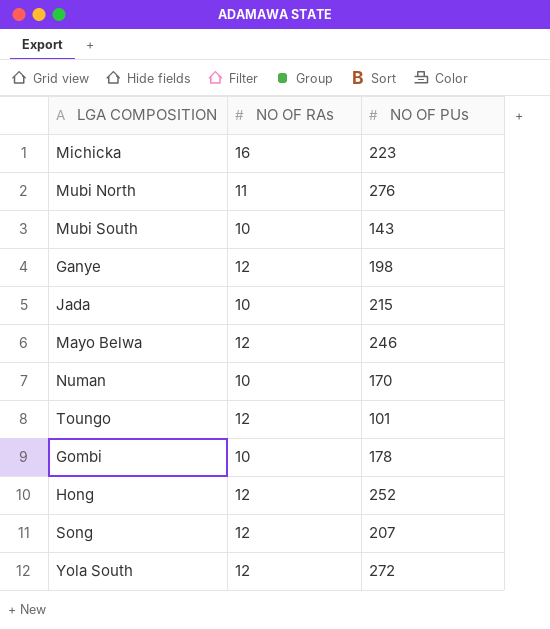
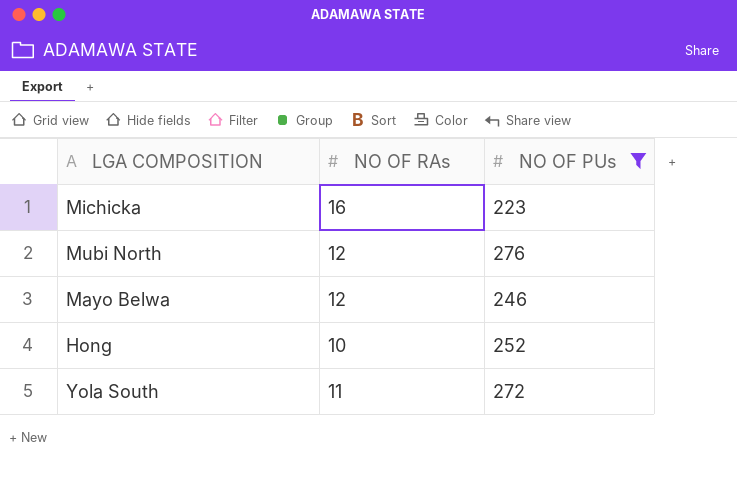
filter: none -> NO OF PUs >= 223
Mubi North | NO OF RAs: 11 -> 12
Hong | NO OF RAs: 12 -> 10
Yola South | NO OF RAs: 12 -> 11

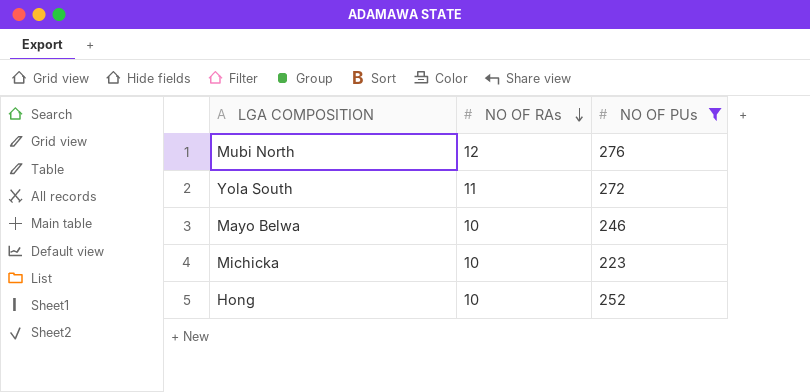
row order: none -> NO OF RAs descending
Mayo Belwa | NO OF RAs: 12 -> 10
Michicka | NO OF RAs: 16 -> 10

